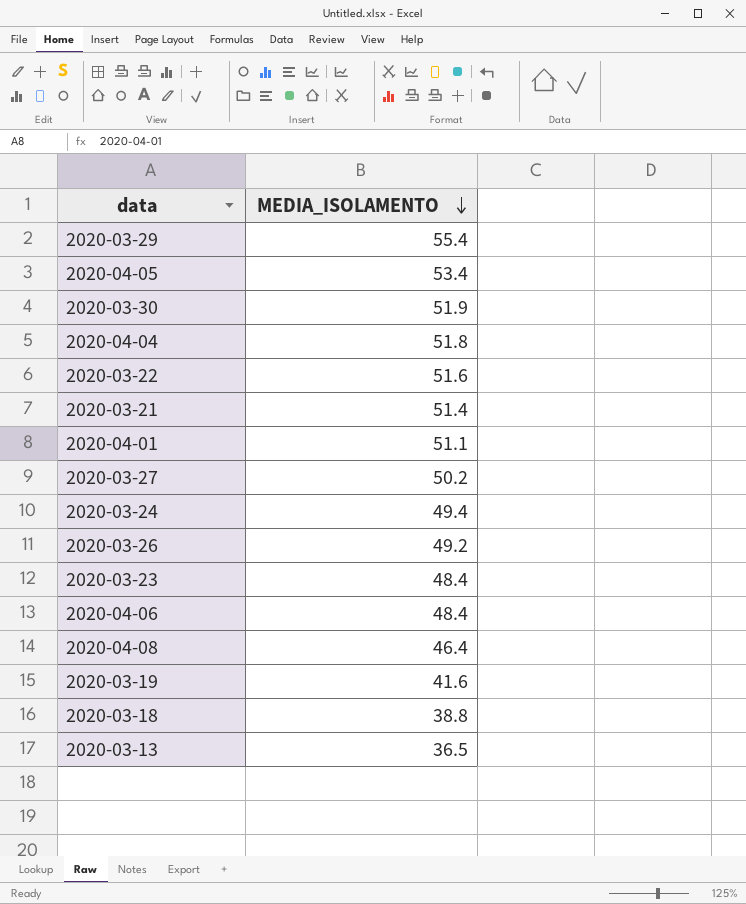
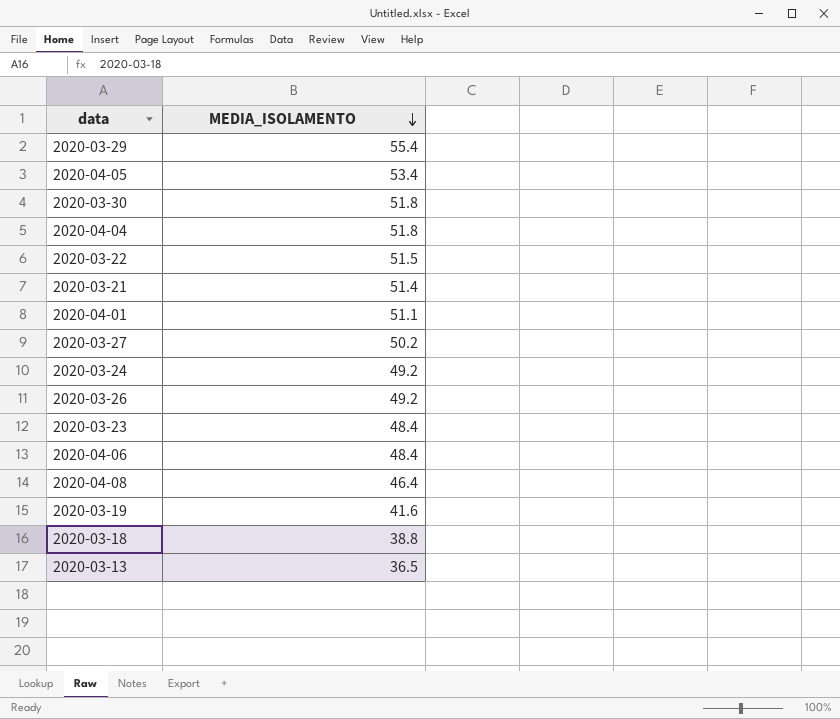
2020-03-30 | MEDIA_ISOLAMENTO: 51.9 -> 51.8
2020-03-22 | MEDIA_ISOLAMENTO: 51.6 -> 51.5
2020-03-24 | MEDIA_ISOLAMENTO: 49.4 -> 49.2

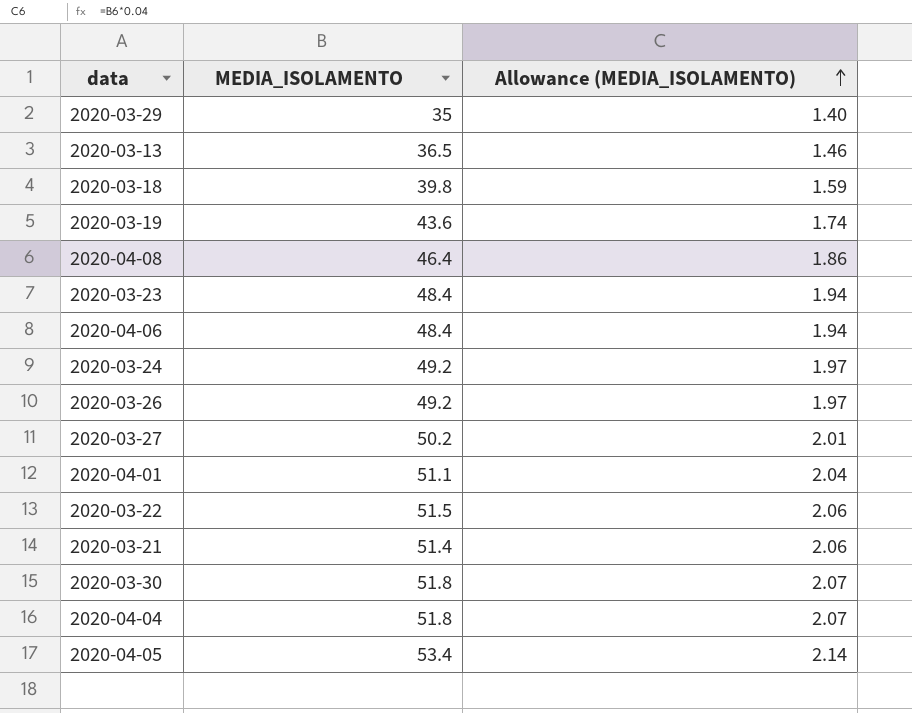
row order: MEDIA_ISOLAMENTO descending -> Allowance (MEDIA_ISOLAMENTO) ascending
column Allowance (MEDIA_ISOLAMENTO) | formula: none -> [MEDIA_ISOLAMENTO] * 0.04
2020-03-29 | MEDIA_ISOLAMENTO: 55.4 -> 35
2020-03-18 | MEDIA_ISOLAMENTO: 38.8 -> 39.8
2020-03-19 | MEDIA_ISOLAMENTO: 41.6 -> 43.6

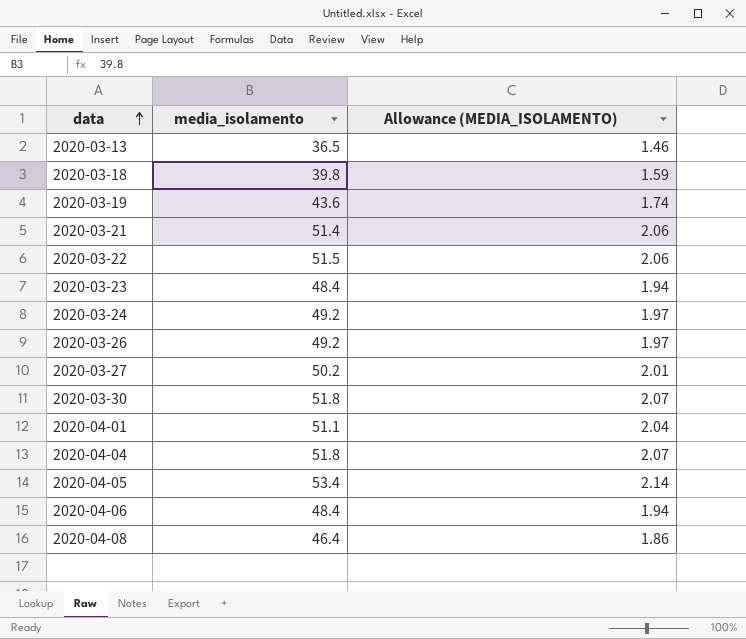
row order: Allowance (MEDIA_ISOLAMENTO) ascending -> data ascending
column name: MEDIA_ISOLAMENTO -> media_isolamento
row 2020-03-29: 35 | 1.40 -> none

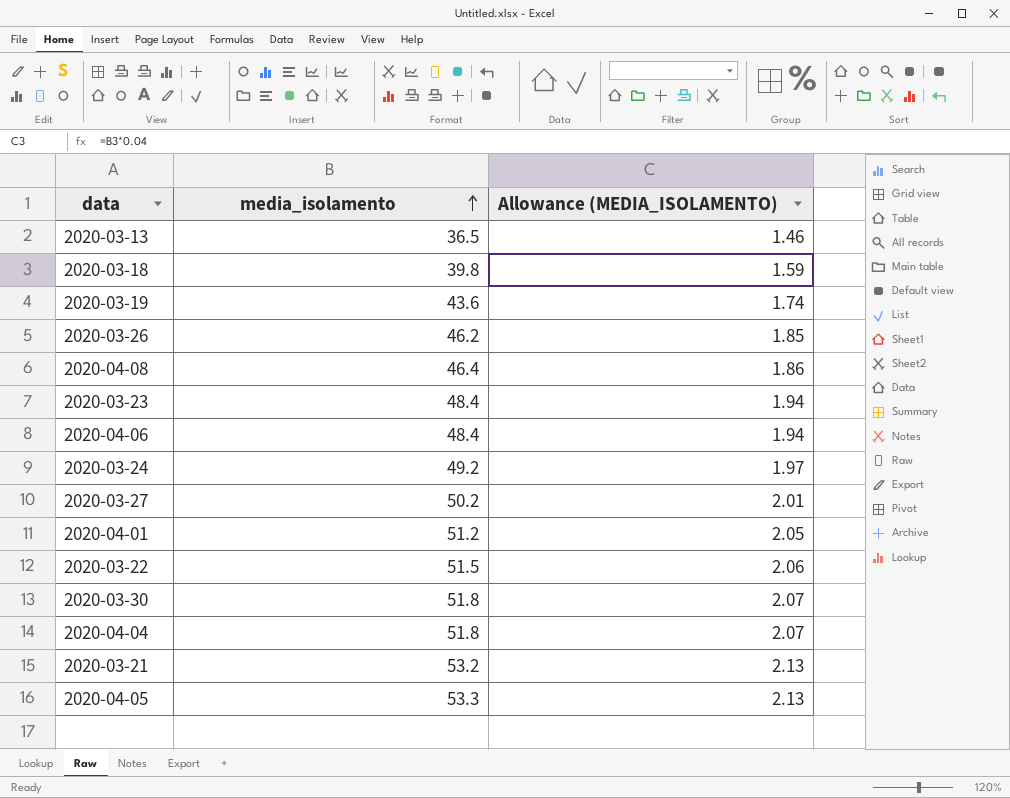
row order: data ascending -> media_isolamento ascending
2020-03-26 | media_isolamento: 49.2 -> 46.2
2020-03-26 | Allowance (MEDIA_ISOLAMENTO): 1.97 -> 1.85
2020-04-01 | media_isolamento: 51.1 -> 51.2
2020-04-01 | Allowance (MEDIA_ISOLAMENTO): 2.04 -> 2.05
2020-03-21 | media_isolamento: 51.4 -> 53.2
2020-03-21 | Allowance (MEDIA_ISOLAMENTO): 2.06 -> 2.13
2020-04-05 | media_isolamento: 53.4 -> 53.3
2020-04-05 | Allowance (MEDIA_ISOLAMENTO): 2.14 -> 2.13

